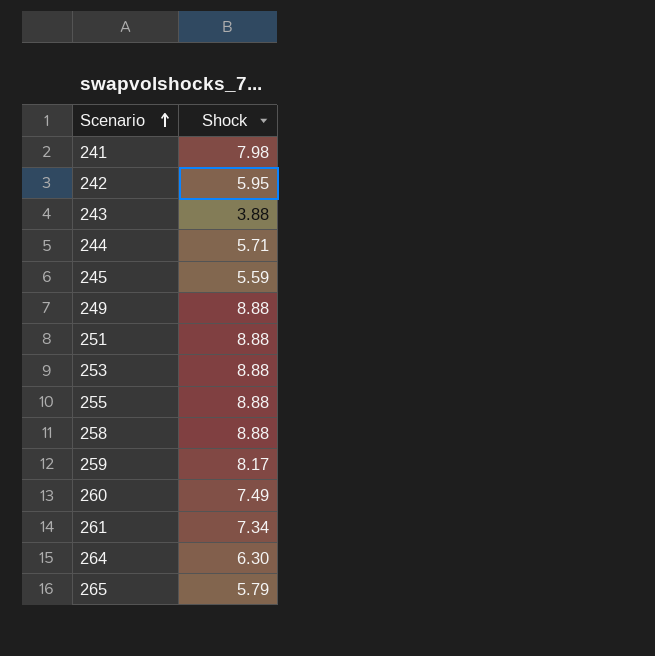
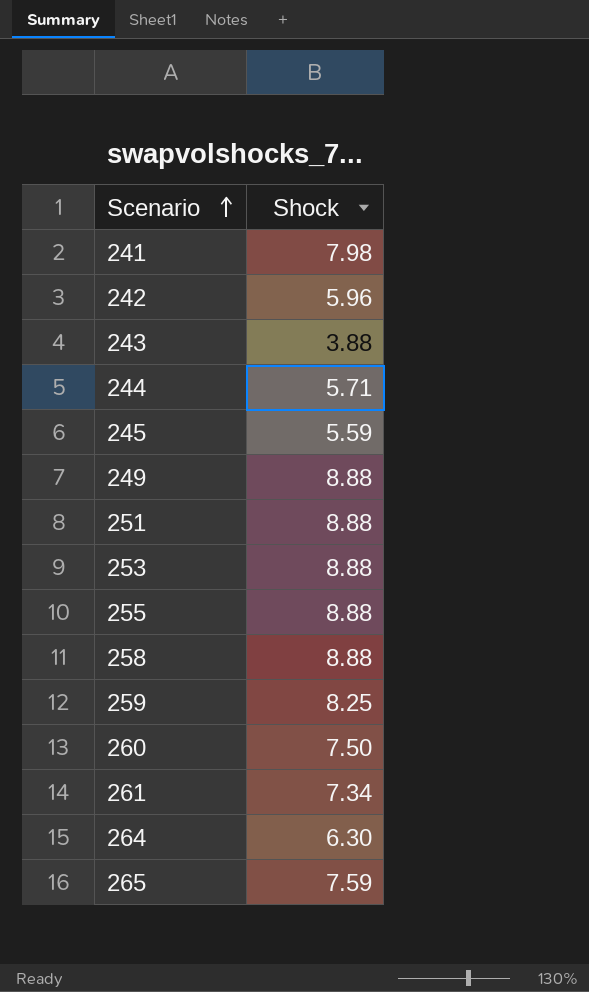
242 | Shock: 5.95 -> 5.96
259 | Shock: 8.17 -> 8.25
260 | Shock: 7.49 -> 7.50
265 | Shock: 5.79 -> 7.59

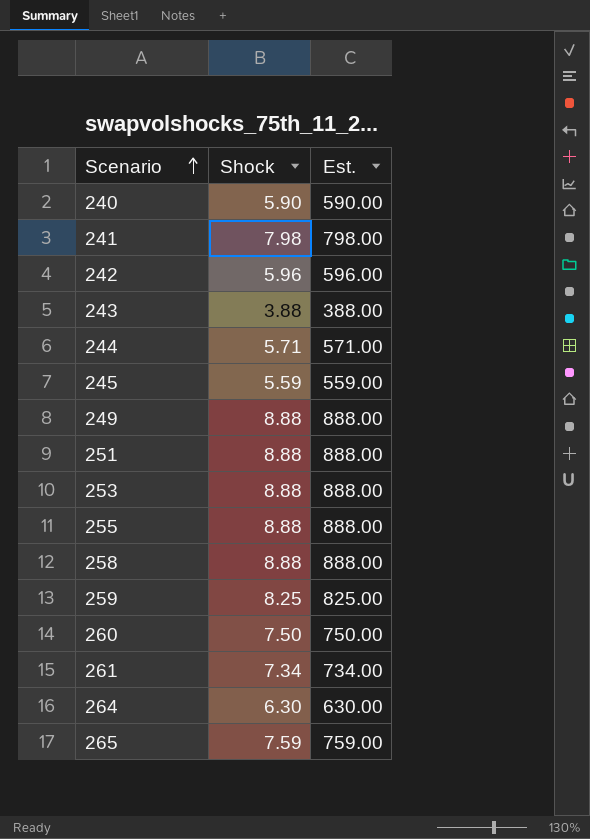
column Est. | formula: none -> [Shock] * 100
row 240: none -> 5.90 | 590.00

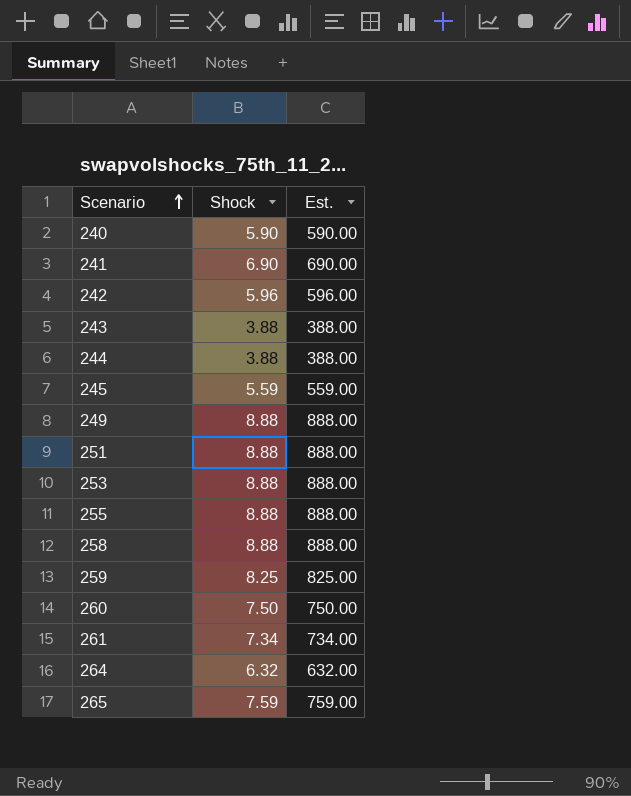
241 | Shock: 7.98 -> 6.90
241 | Est.: 798.00 -> 690.00
244 | Shock: 5.71 -> 3.88
244 | Est.: 571.00 -> 388.00
264 | Shock: 6.30 -> 6.32
264 | Est.: 630.00 -> 632.00

